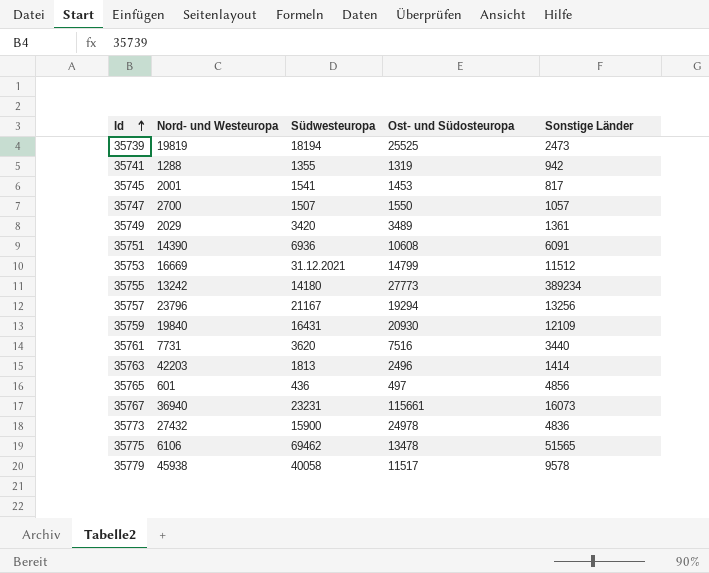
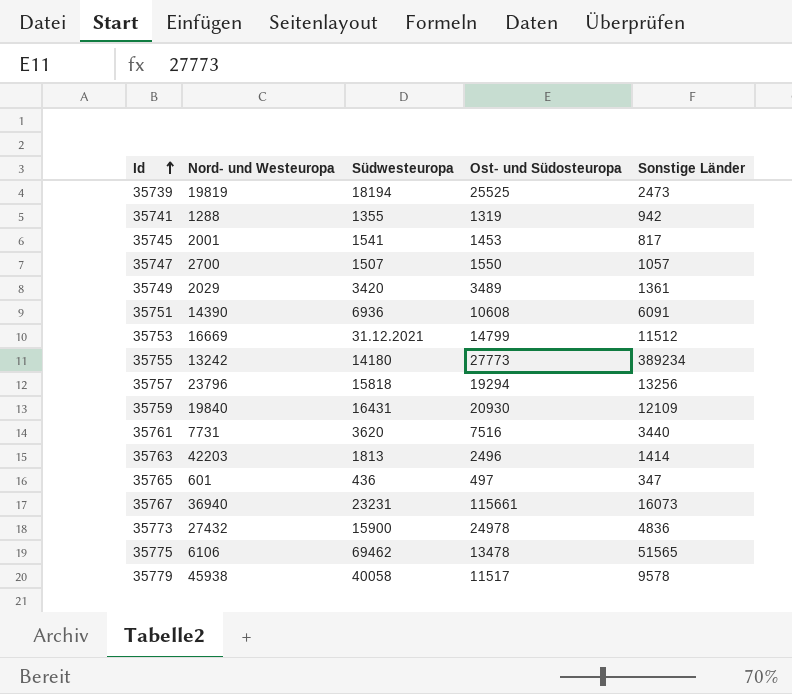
35757 | Südwesteuropa: 21167 -> 15818
35765 | Sonstige Länder: 4856 -> 347

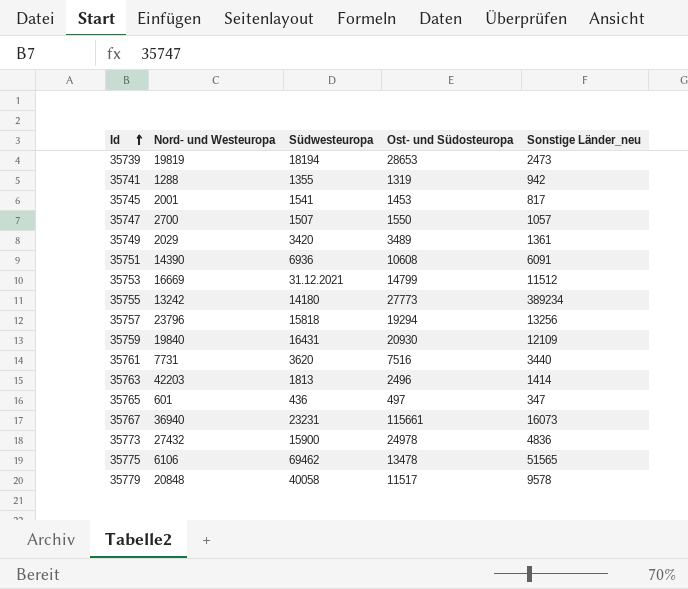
column name: Sonstige Länder -> Sonstige Länder_neu
35739 | Ost- und Südosteuropa: 25525 -> 28653
35779 | Nord- und Westeuropa: 45938 -> 20848

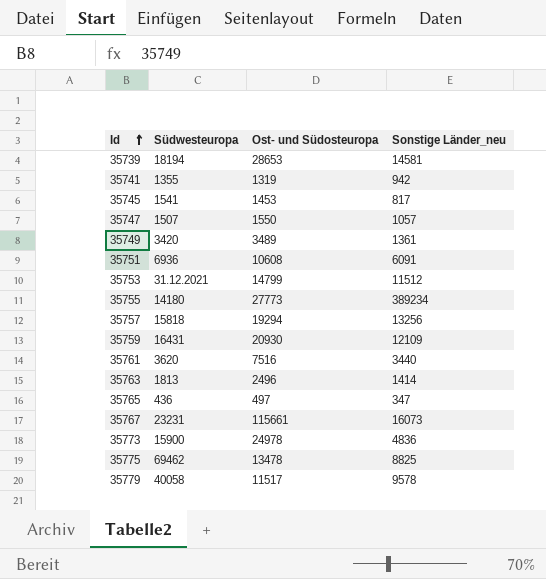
column Nord- und Westeuropa | position: 2 -> none
35739 | Sonstige Länder_neu: 2473 -> 14581
35775 | Sonstige Länder_neu: 51565 -> 8825

